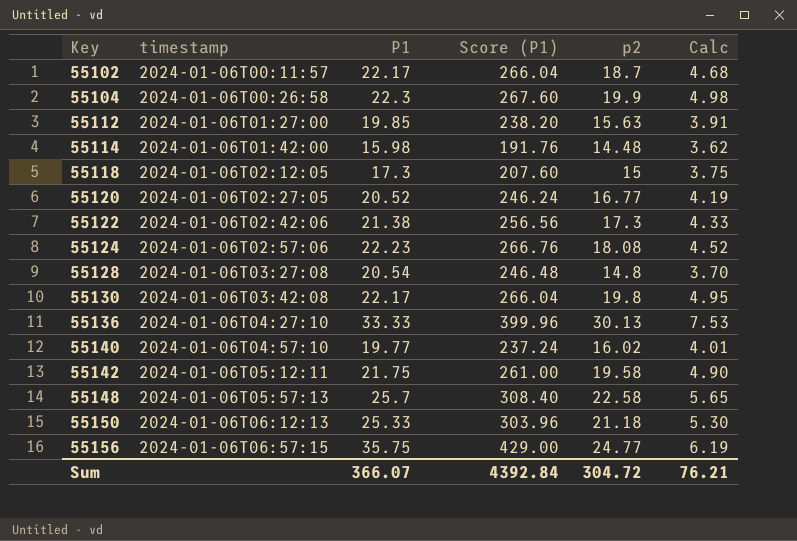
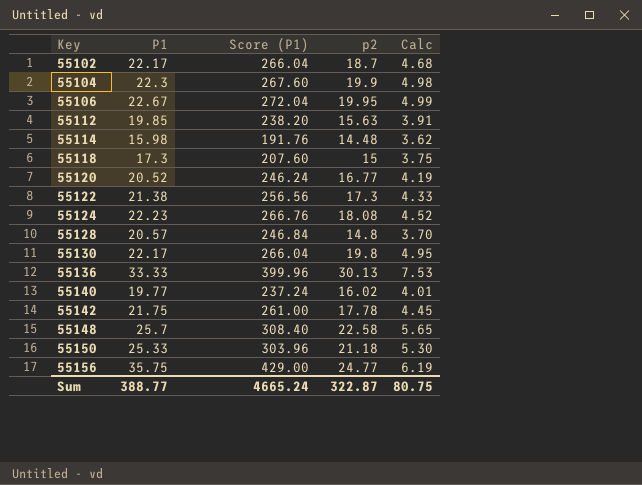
column timestamp | position: 2 -> none
row 55106: none -> 22.67 | 272.04 | 19.95 | 4.99
55128 | P1: 20.54 -> 20.57
55128 | Score (P1): 246.48 -> 246.84
55142 | p2: 19.58 -> 17.78
55142 | Calc: 4.90 -> 4.45
Sum | P1: 366.07 -> 388.77
Sum | Score (P1): 4392.84 -> 4665.24
Sum | p2: 304.72 -> 322.87
Sum | Calc: 76.21 -> 80.75

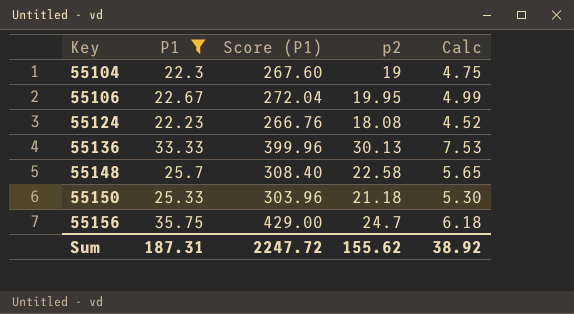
filter: none -> P1 >= 22.23
55104 | p2: 19.9 -> 19
55104 | Calc: 4.98 -> 4.75
55156 | p2: 24.77 -> 24.7
55156 | Calc: 6.19 -> 6.18
Sum | P1: 388.77 -> 187.31
Sum | Score (P1): 4665.24 -> 2247.72
Sum | p2: 322.87 -> 155.62
Sum | Calc: 80.75 -> 38.92

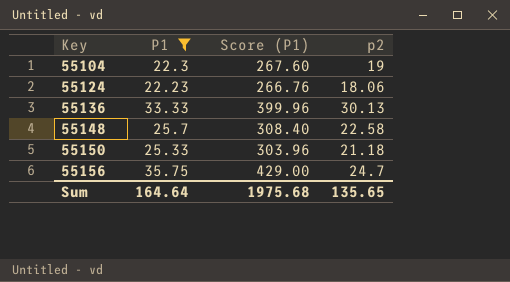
column Calc | formula: [p2] * 0.25 -> none
row 55106: 22.67 | 272.04 | 19.95 | 4.99 -> none
55124 | p2: 18.08 -> 18.06
Sum | P1: 187.31 -> 164.64
Sum | Score (P1): 2247.72 -> 1975.68
Sum | p2: 155.62 -> 135.65

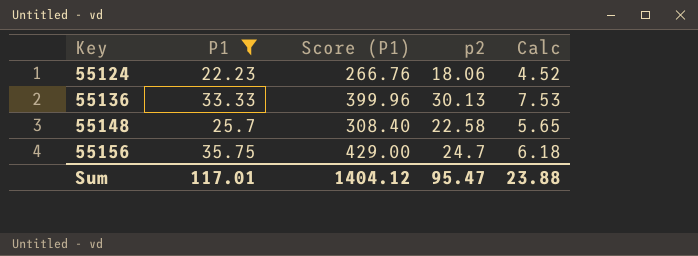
column Calc | formula: none -> [p2] * 0.25
row 55104: 22.3 | 267.60 | 19 -> none
row 55150: 25.33 | 303.96 | 21.18 -> none
Sum | P1: 164.64 -> 117.01
Sum | Score (P1): 1975.68 -> 1404.12
Sum | p2: 135.65 -> 95.47

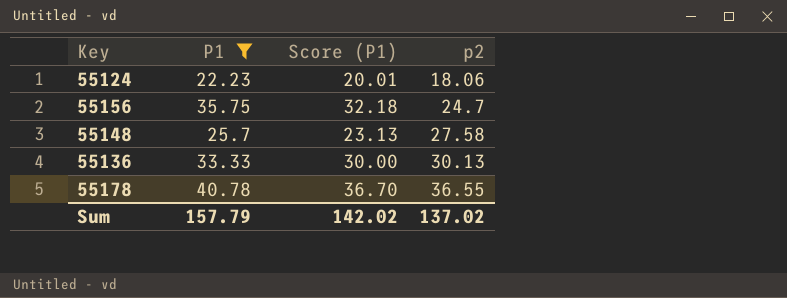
row order: Key ascending -> p2 ascending
column Calc | formula: [p2] * 0.25 -> none
column Score (P1) | formula: [P1] * 12 -> [P1] * 0.9
55148 | p2: 22.58 -> 27.58
row 55178: none -> 40.78 | 36.70 | 36.55
Sum | P1: 117.01 -> 157.79
Sum | Score (P1): 1404.12 -> 142.02
Sum | p2: 95.47 -> 137.02

